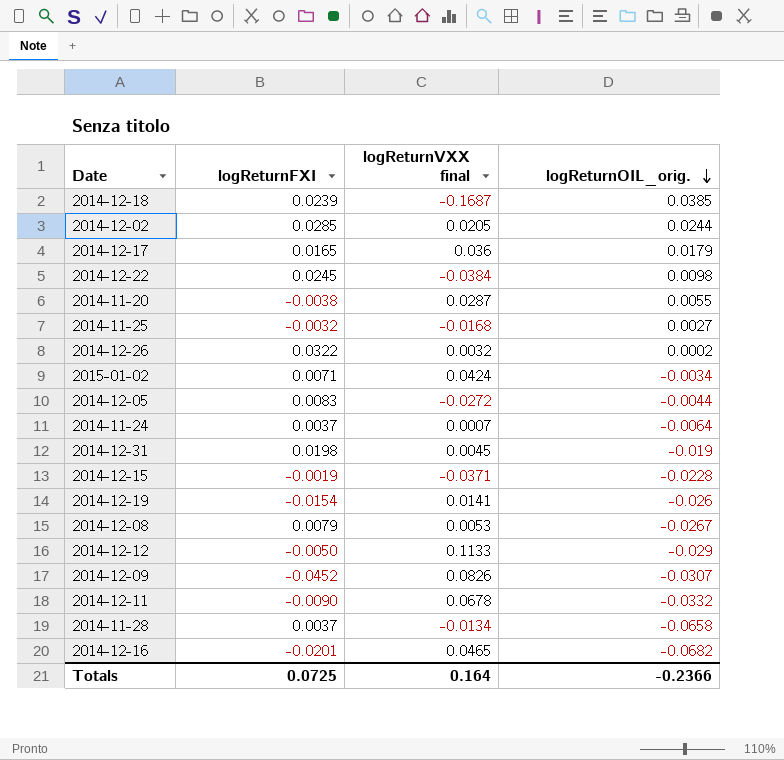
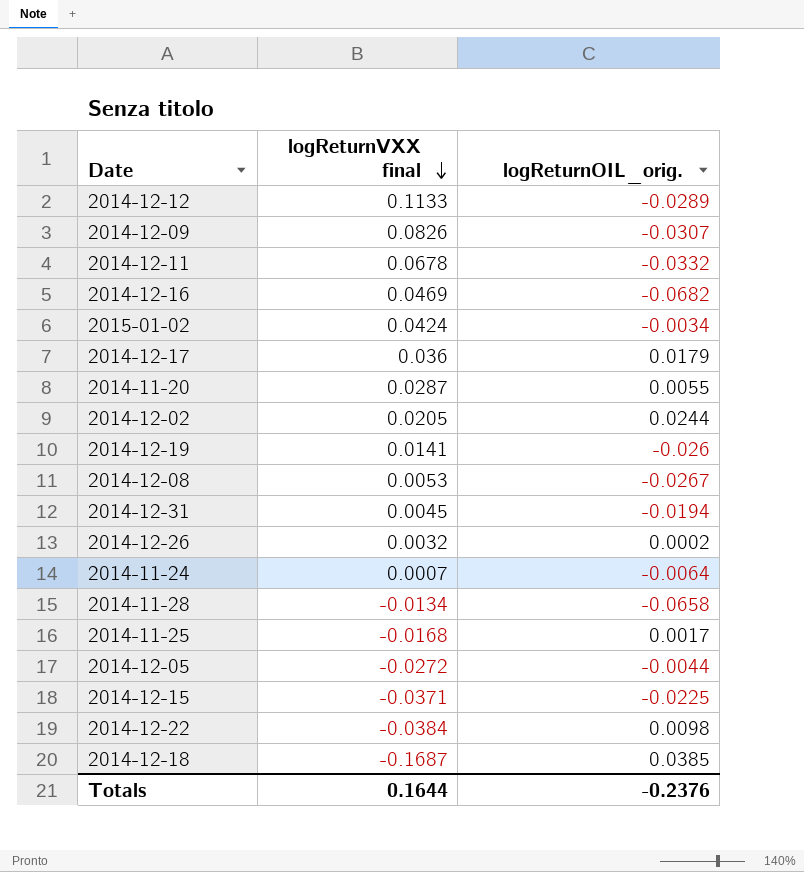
row order: logReturnOIL_orig. descending -> logReturnVXX final descending
column logReturnFXI | position: 2 -> none
2014-12-12 | logReturnOIL_orig.: -0.029 -> -0.0289
2014-12-16 | logReturnVXX final: 0.0465 -> 0.0469
2014-12-31 | logReturnOIL_orig.: -0.019 -> -0.0194
2014-11-25 | logReturnOIL_orig.: 0.0027 -> 0.0017
2014-12-15 | logReturnOIL_orig.: -0.0228 -> -0.0225
Totals | logReturnVXX final: 0.164 -> 0.1644
Totals | logReturnOIL_orig.: -0.2366 -> -0.2376

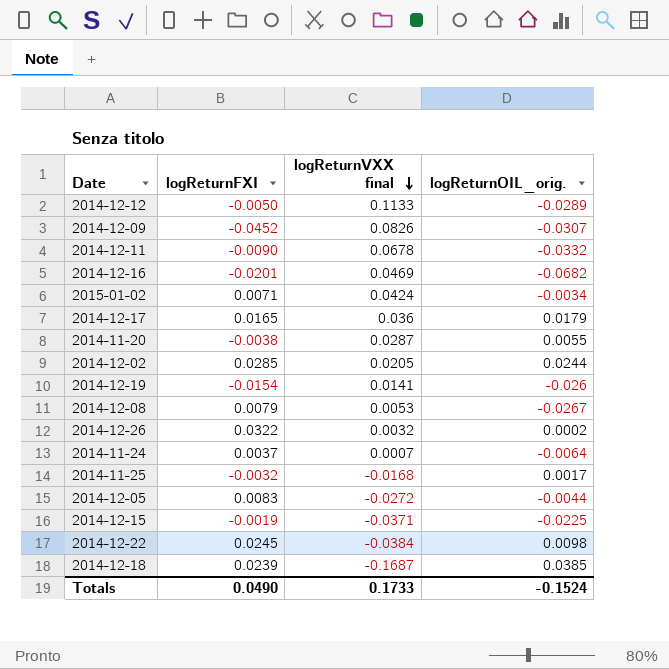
column logReturnFXI | position: none -> 2
row 2014-12-31: 0.0045 | -0.0194 -> none
row 2014-11-28: -0.0134 | -0.0658 -> none
Totals | logReturnVXX final: 0.1644 -> 0.1733
Totals | logReturnOIL_orig.: -0.2376 -> -0.1524

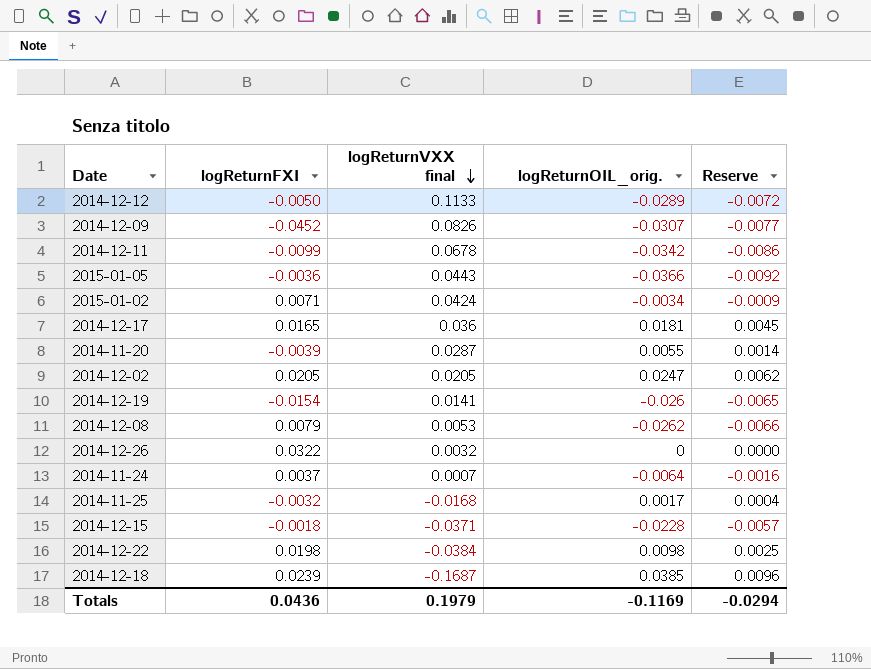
column Reserve | formula: none -> [logReturnOIL_orig.] * 0.25
row 2014-12-16: -0.0201 | 0.0469 | -0.0682 -> none
row 2014-12-05: 0.0083 | -0.0272 | -0.0044 -> none
2014-12-11 | logReturnFXI: -0.0090 -> -0.0099
2014-12-11 | logReturnOIL_orig.: -0.0332 -> -0.0342
row 2015-01-05: none -> -0.0036 | 0.0443 | -0.0366 | -0.0092
2014-12-17 | logReturnOIL_orig.: 0.0179 -> 0.0181
2014-11-20 | logReturnFXI: -0.0038 -> -0.0039
2014-12-02 | logReturnFXI: 0.0285 -> 0.0205
2014-12-02 | logReturnOIL_orig.: 0.0244 -> 0.0247
2014-12-08 | logReturnOIL_orig.: -0.0267 -> -0.0262
2014-12-26 | logReturnOIL_orig.: 0.0002 -> 0
2014-12-15 | logReturnFXI: -0.0019 -> -0.0018
2014-12-15 | logReturnOIL_orig.: -0.0225 -> -0.0228
2014-12-22 | logReturnFXI: 0.0245 -> 0.0198
Totals | logReturnFXI: 0.0490 -> 0.0436
Totals | logReturnVXX final: 0.1733 -> 0.1979
Totals | logReturnOIL_orig.: -0.1524 -> -0.1169

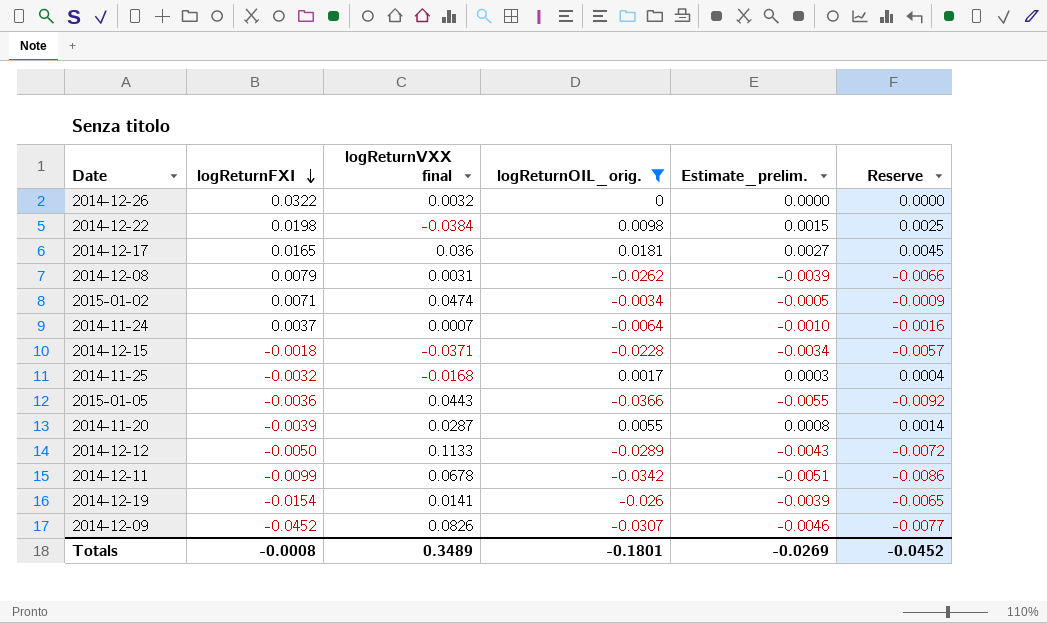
filter: none -> logReturnOIL_orig. <= 0.0181
row order: logReturnVXX final descending -> logReturnFXI descending
column Estimate_prelim. | formula: none -> [logReturnOIL_orig.] * 0.15
2014-12-08 | logReturnVXX final: 0.0053 -> 0.0031
2015-01-02 | logReturnVXX final: 0.0424 -> 0.0474
Totals | logReturnFXI: 0.0436 -> -0.0008
Totals | logReturnVXX final: 0.1979 -> 0.3489
Totals | logReturnOIL_orig.: -0.1169 -> -0.1801
Totals | Reserve: -0.0294 -> -0.0452

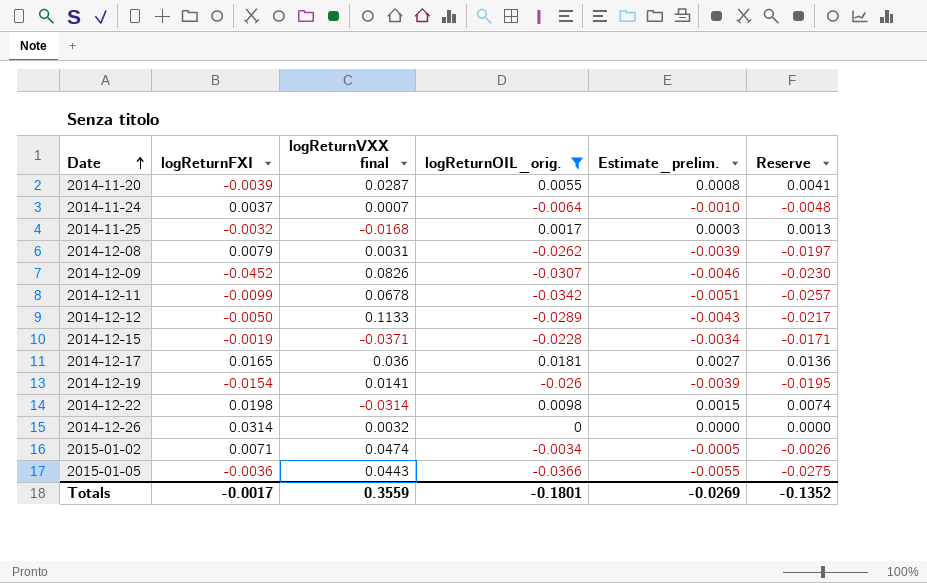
row order: logReturnFXI descending -> Date ascending
column Reserve | formula: [logReturnOIL_orig.] * 0.25 -> [logReturnOIL_orig.] * 0.75
2014-12-15 | logReturnFXI: -0.0018 -> -0.0019
2014-12-22 | logReturnVXX final: -0.0384 -> -0.0314
2014-12-26 | logReturnFXI: 0.0322 -> 0.0314
Totals | logReturnFXI: -0.0008 -> -0.0017
Totals | logReturnVXX final: 0.3489 -> 0.3559
Totals | Reserve: -0.0452 -> -0.1352

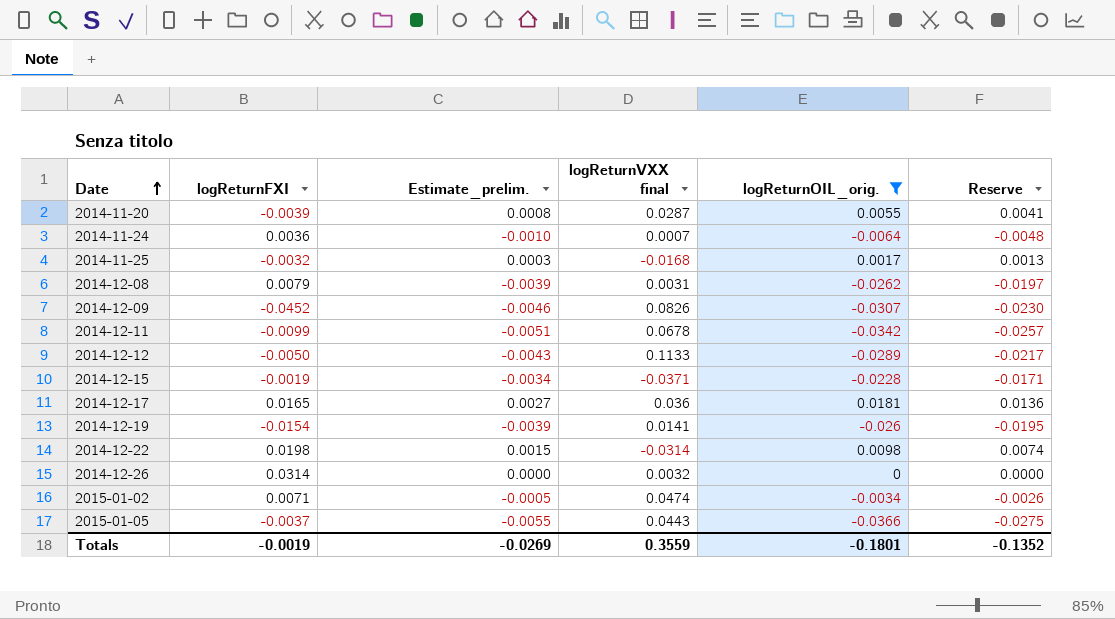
column Estimate_prelim. | position: 5 -> 3
2014-11-24 | logReturnFXI: 0.0037 -> 0.0036
2015-01-05 | logReturnFXI: -0.0036 -> -0.0037
Totals | logReturnFXI: -0.0017 -> -0.0019

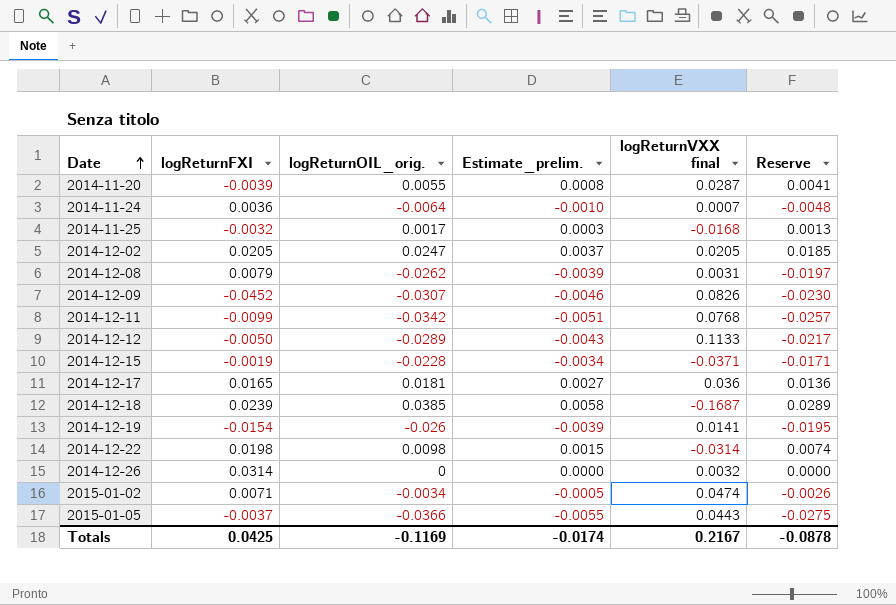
filter: logReturnOIL_orig. <= 0.0181 -> none
column logReturnOIL_orig. | position: 5 -> 3
2014-12-11 | logReturnVXX final: 0.0678 -> 0.0768
Totals | logReturnFXI: -0.0019 -> 0.0425
Totals | logReturnOIL_orig.: -0.1801 -> -0.1169
Totals | Estimate_prelim.: -0.0269 -> -0.0174
Totals | logReturnVXX final: 0.3559 -> 0.2167
Totals | Reserve: -0.1352 -> -0.0878

